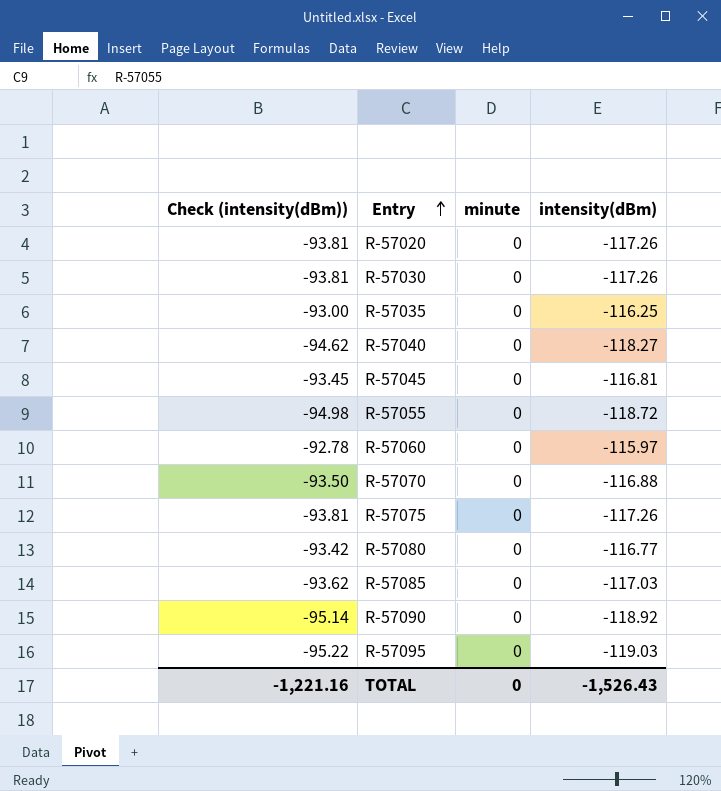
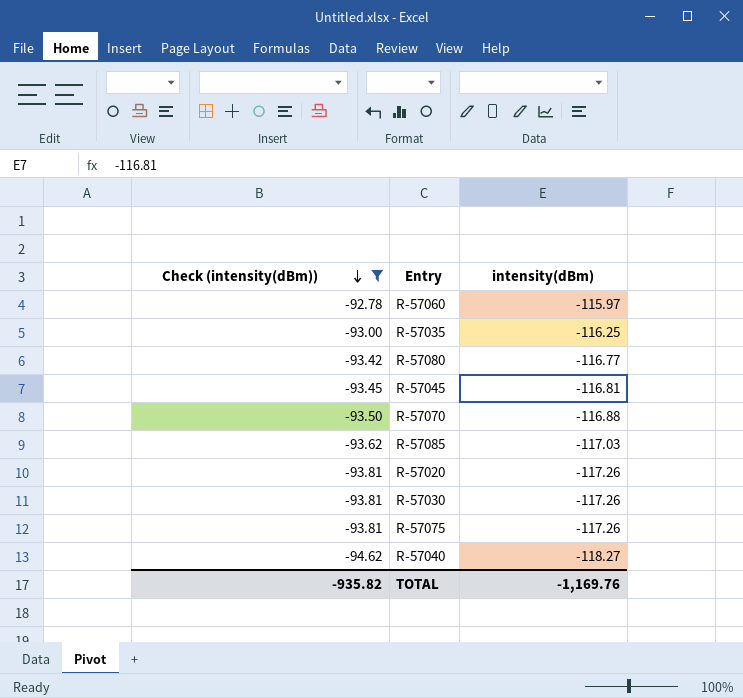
filter: none -> Check (intensity(dBm)) >= -94.62
row order: Entry ascending -> Check (intensity(dBm)) descending
column minute | position: 3 -> none
TOTAL | Check (intensity(dBm)): -1,221.16 -> -935.82
TOTAL | intensity(dBm): -1,526.43 -> -1,169.76

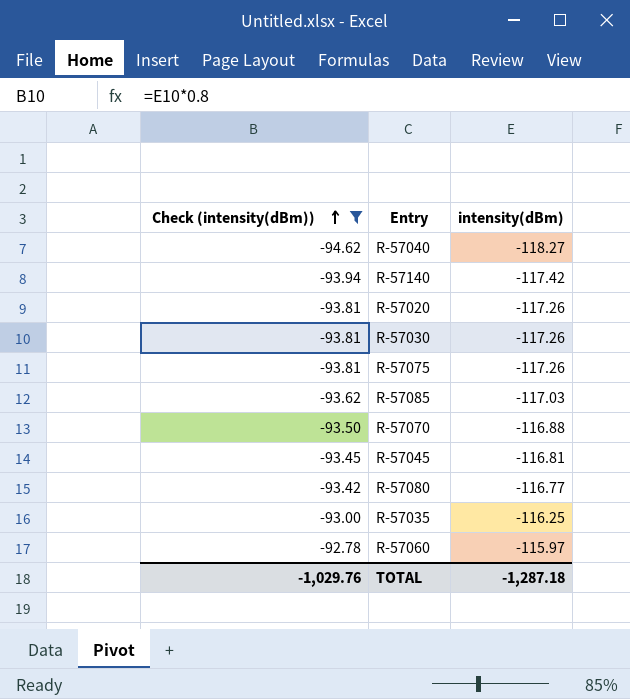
row order: Check (intensity(dBm)) descending -> Check (intensity(dBm)) ascending
row R-57140: none -> -93.94 | -117.42
TOTAL | Check (intensity(dBm)): -935.82 -> -1,029.76
TOTAL | intensity(dBm): -1,169.76 -> -1,287.18

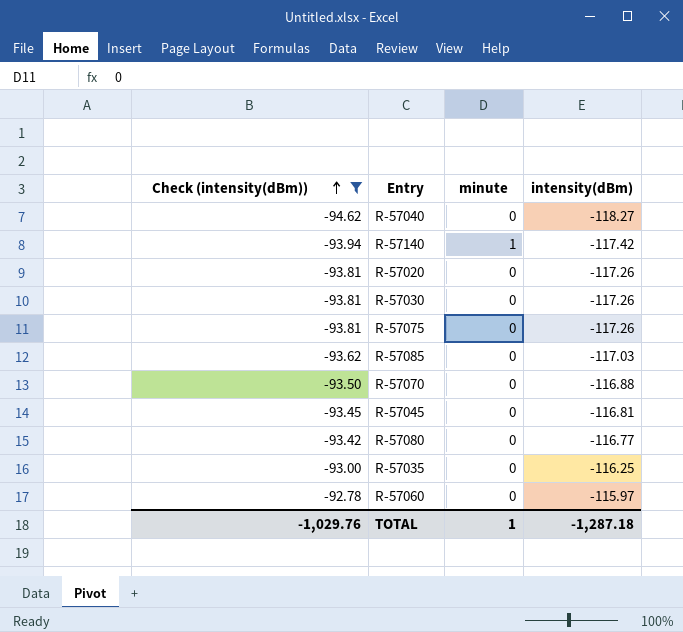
column minute | position: none -> 3

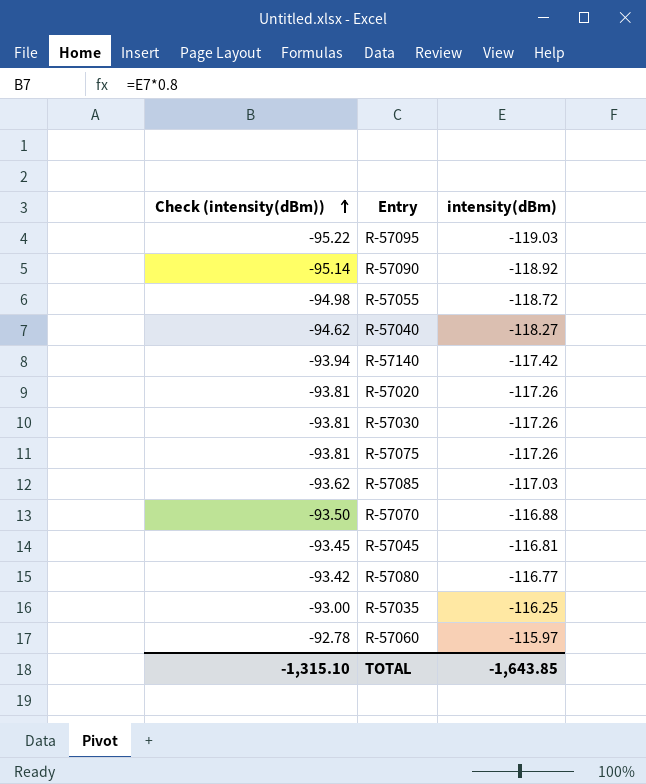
filter: Check (intensity(dBm)) >= -94.62 -> none
column minute | position: 3 -> none
TOTAL | Check (intensity(dBm)): -1,029.76 -> -1,315.10
TOTAL | intensity(dBm): -1,287.18 -> -1,643.85

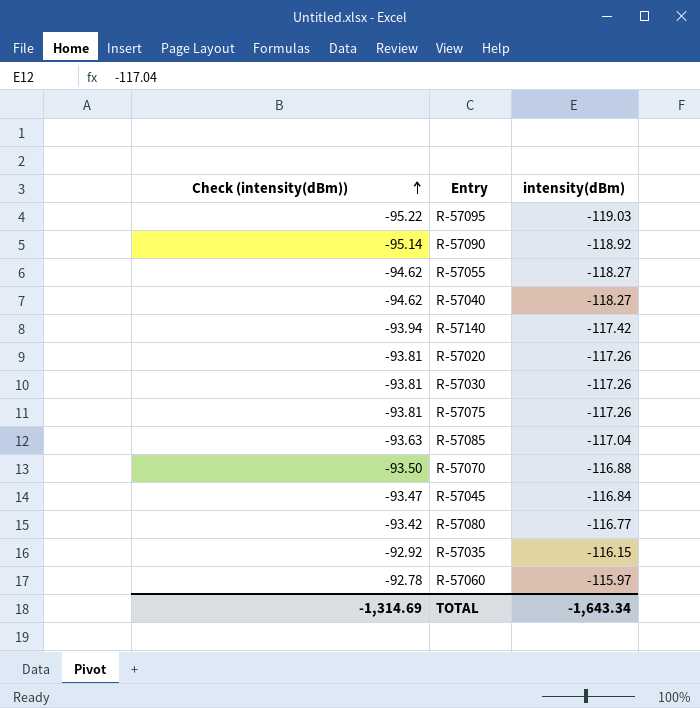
R-57055 | Check (intensity(dBm)): -94.98 -> -94.62
R-57055 | intensity(dBm): -118.72 -> -118.27
R-57085 | Check (intensity(dBm)): -93.62 -> -93.63
R-57085 | intensity(dBm): -117.03 -> -117.04
R-57045 | Check (intensity(dBm)): -93.45 -> -93.47
R-57045 | intensity(dBm): -116.81 -> -116.84
R-57035 | Check (intensity(dBm)): -93.00 -> -92.92
R-57035 | intensity(dBm): -116.25 -> -116.15
TOTAL | Check (intensity(dBm)): -1,315.10 -> -1,314.69
TOTAL | intensity(dBm): -1,643.85 -> -1,643.34

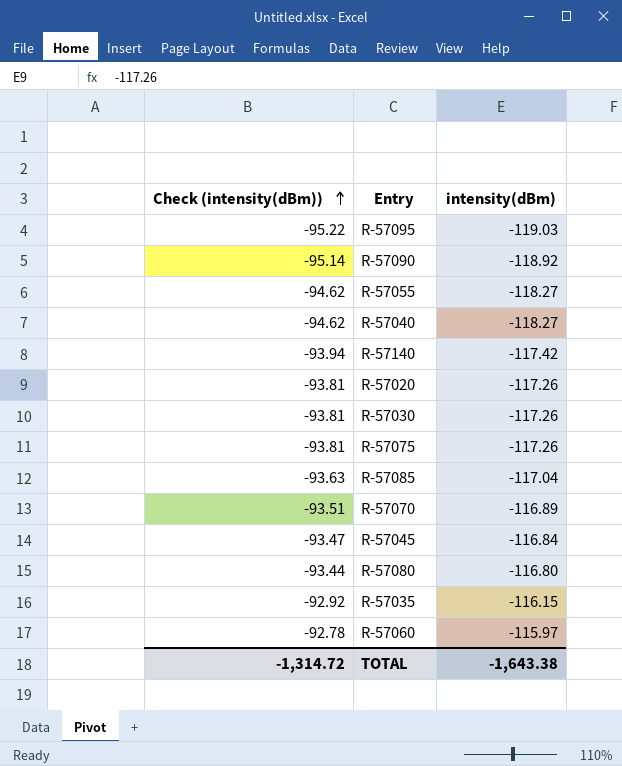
R-57070 | Check (intensity(dBm)): -93.50 -> -93.51
R-57070 | intensity(dBm): -116.88 -> -116.89
R-57080 | Check (intensity(dBm)): -93.42 -> -93.44
R-57080 | intensity(dBm): -116.77 -> -116.80
TOTAL | Check (intensity(dBm)): -1,314.69 -> -1,314.72
TOTAL | intensity(dBm): -1,643.34 -> -1,643.38

